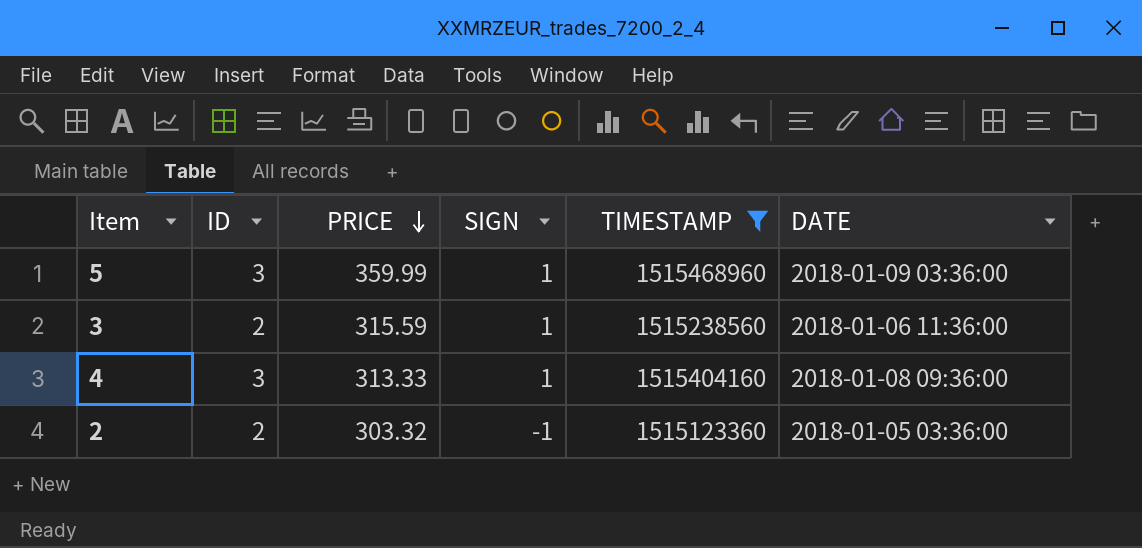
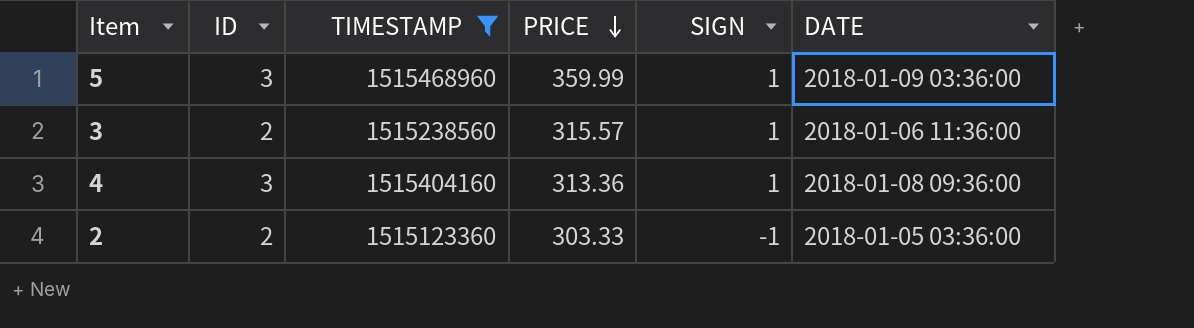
column TIMESTAMP | position: 5 -> 3
3 | PRICE: 315.59 -> 315.57
4 | PRICE: 313.33 -> 313.36
2 | PRICE: 303.32 -> 303.33

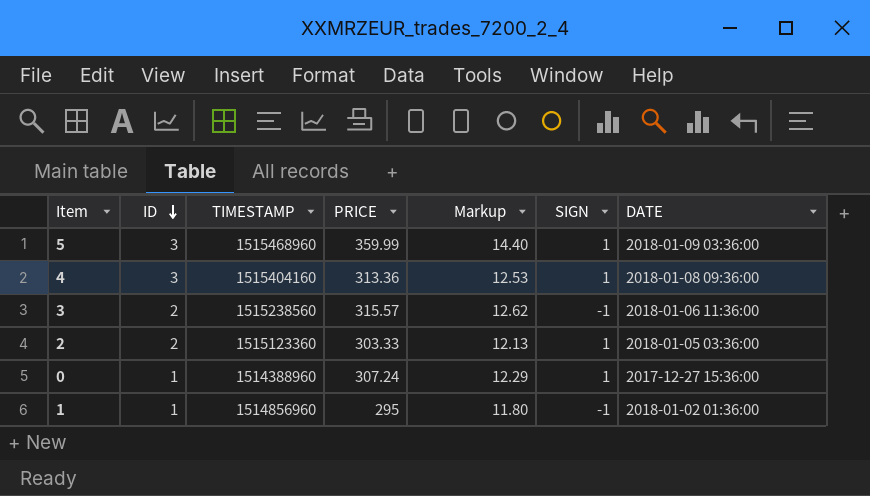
filter: TIMESTAMP >= 1515123360 -> none
row order: PRICE descending -> ID descending
column Markup | formula: none -> [PRICE] * 0.04
3 | SIGN: 1 -> -1
2 | SIGN: -1 -> 1

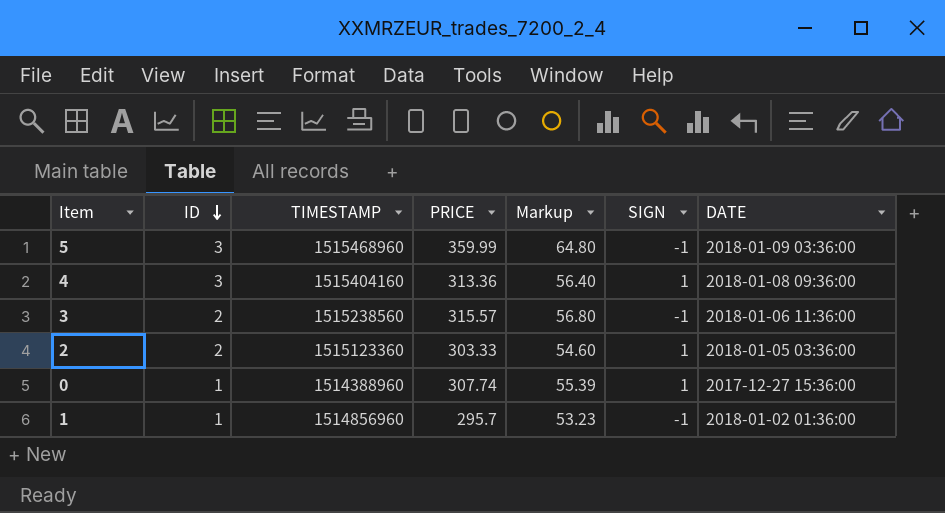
column Markup | formula: [PRICE] * 0.04 -> [PRICE] * 0.18
5 | SIGN: 1 -> -1
0 | PRICE: 307.24 -> 307.74
1 | PRICE: 295 -> 295.7

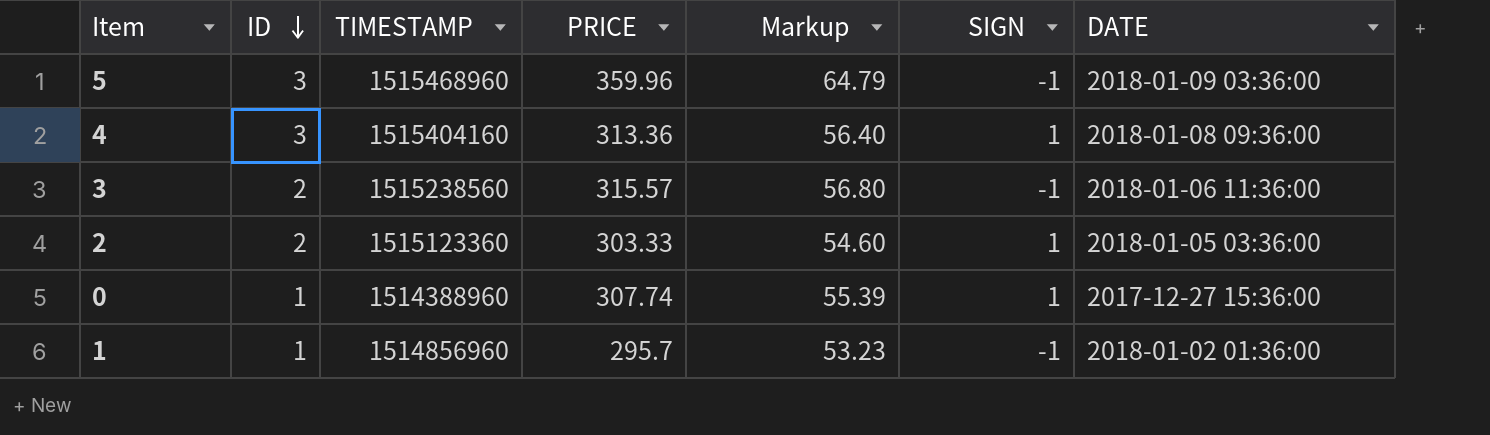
5 | PRICE: 359.99 -> 359.96
5 | Markup: 64.80 -> 64.79

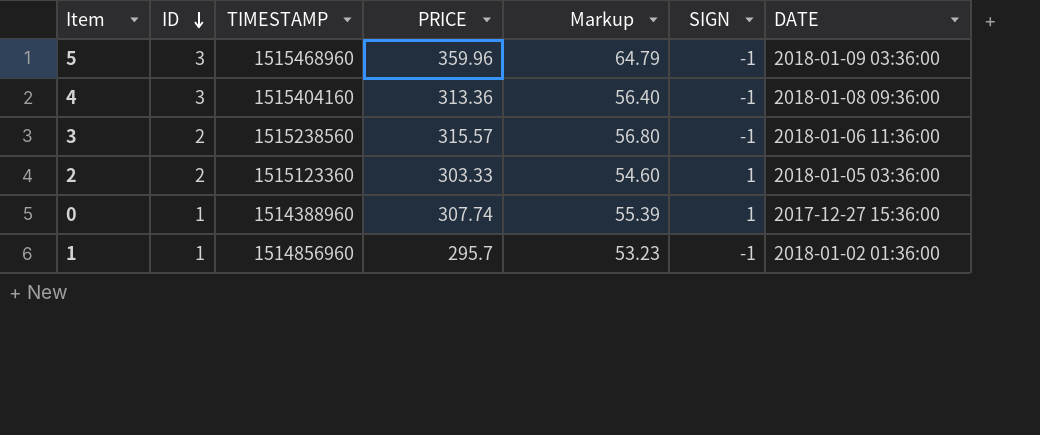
4 | SIGN: 1 -> -1

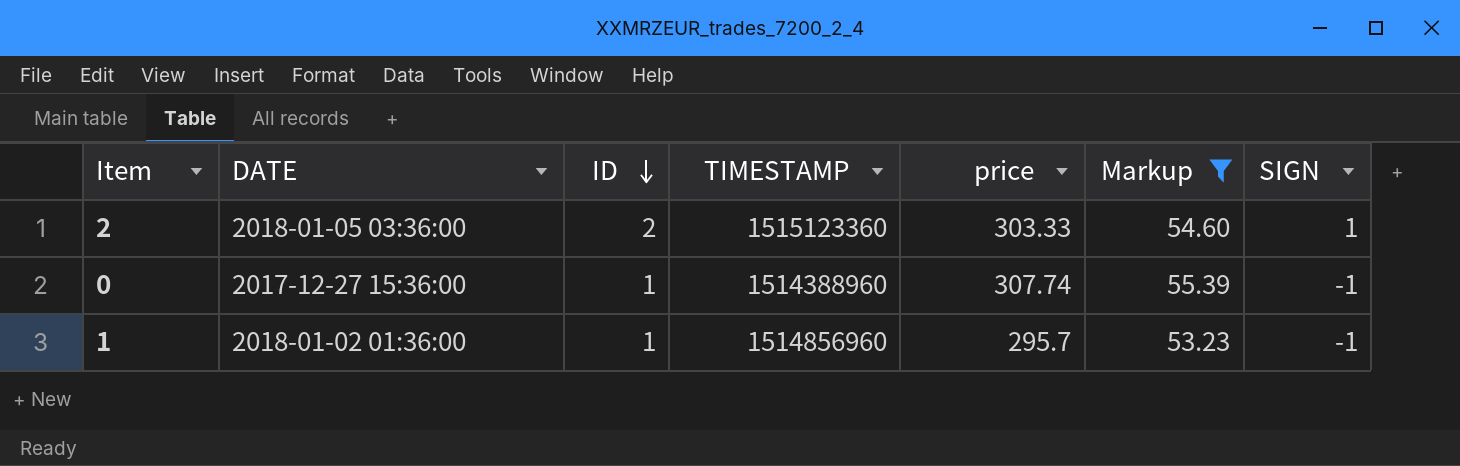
filter: none -> Markup <= 55.39
column DATE | position: 7 -> 2
column name: PRICE -> price
0 | SIGN: 1 -> -1

